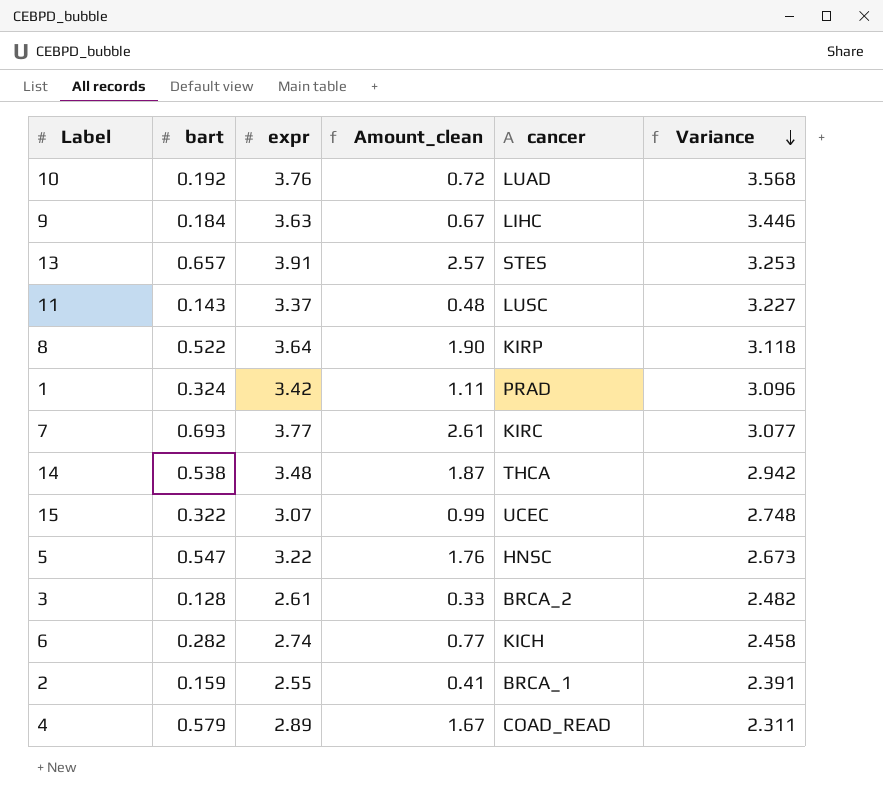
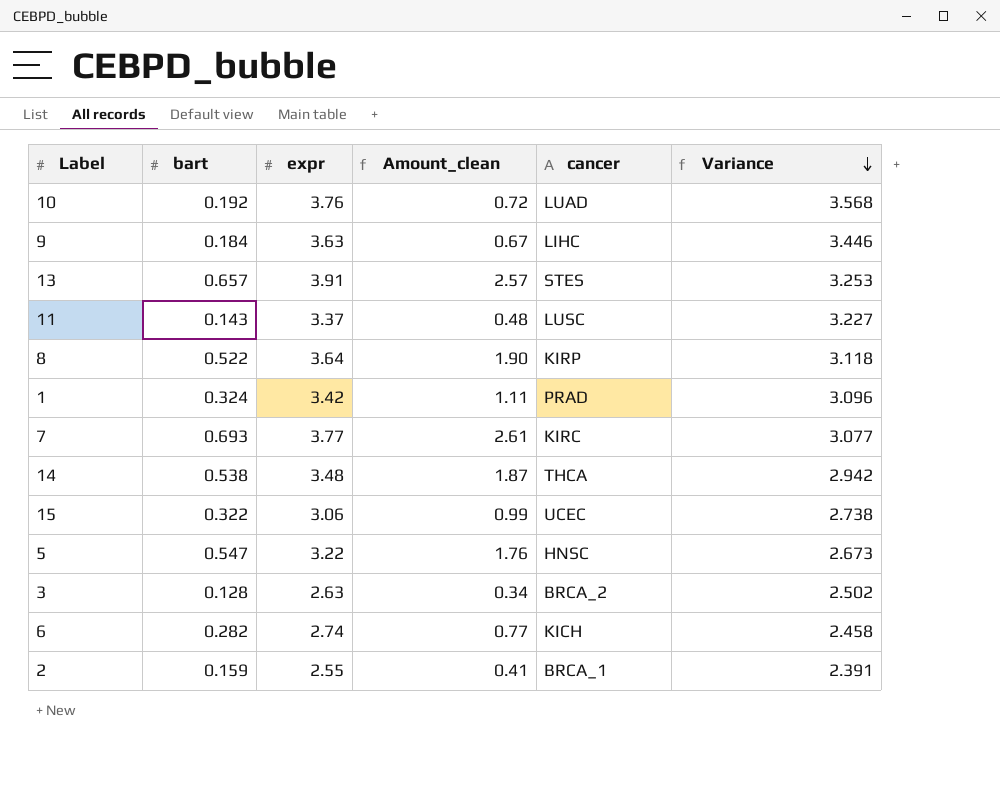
row 4: 0.579 | 2.89 | 1.67 | COAD_READ | 2.311 -> none
15 | expr: 3.07 -> 3.06
15 | Variance: 2.748 -> 2.738
3 | expr: 2.61 -> 2.63
3 | Amount_clean: 0.33 -> 0.34
3 | Variance: 2.482 -> 2.502

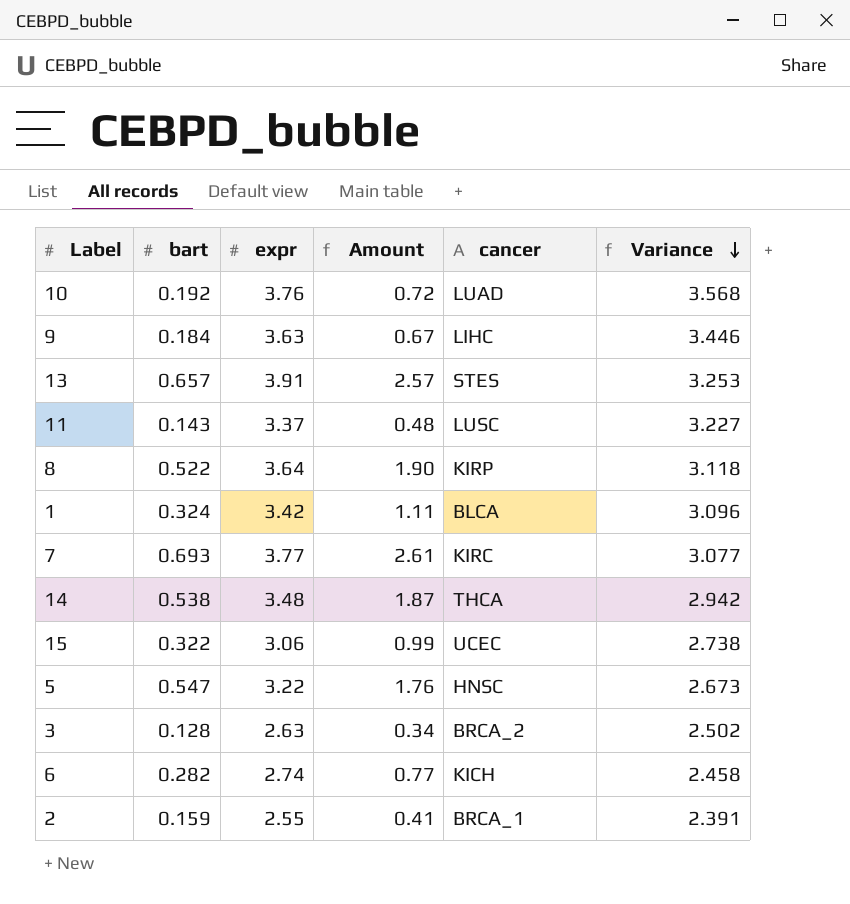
column name: Amount_clean -> Amount
1 | cancer: PRAD -> BLCA

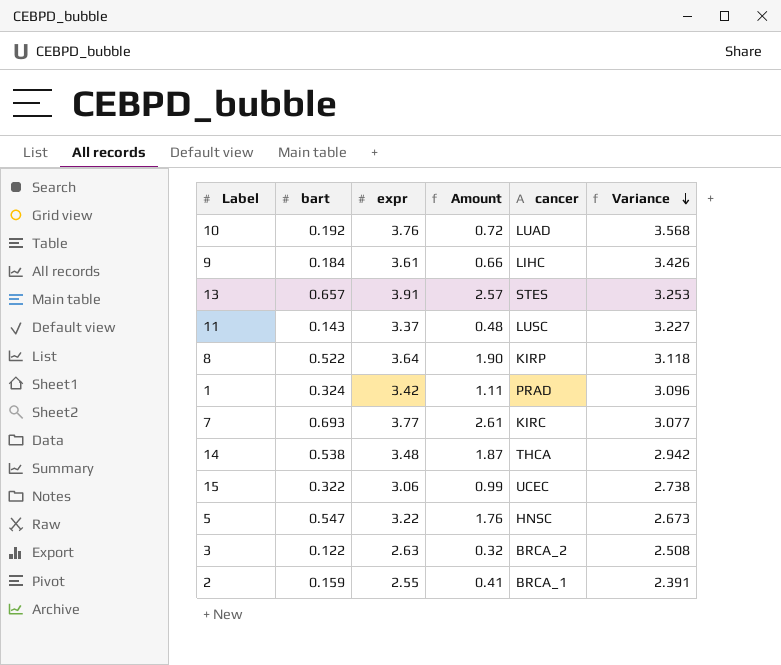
row 6: 0.282 | 2.74 | 0.77 | KICH | 2.458 -> none
9 | expr: 3.63 -> 3.61
9 | Amount: 0.67 -> 0.66
9 | Variance: 3.446 -> 3.426
1 | cancer: BLCA -> PRAD
3 | bart: 0.128 -> 0.122
3 | Amount: 0.34 -> 0.32
3 | Variance: 2.502 -> 2.508

